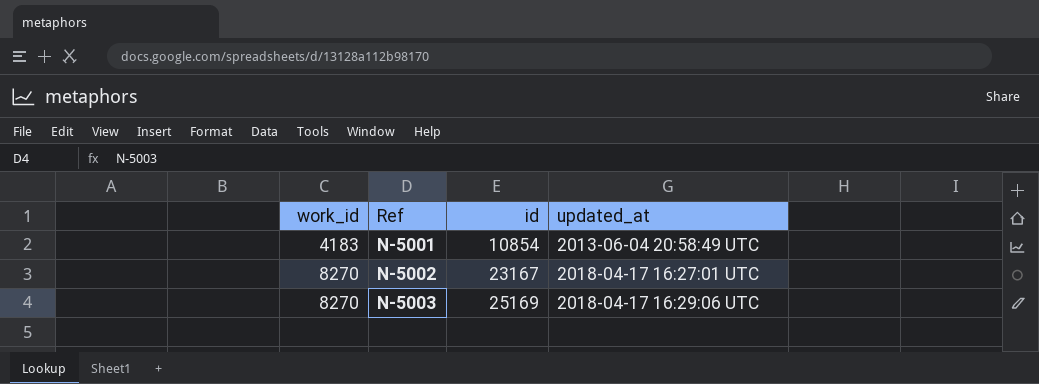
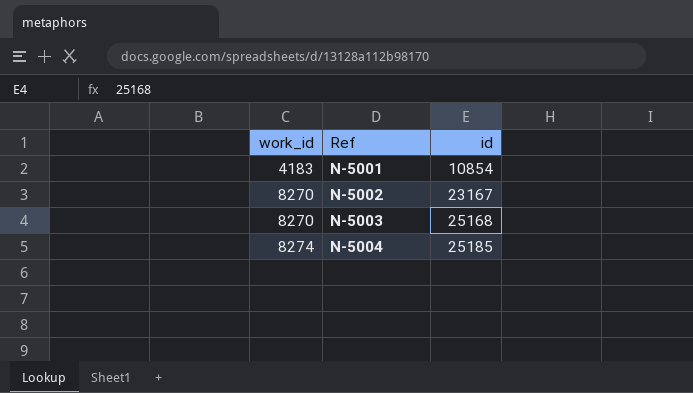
column updated_at | position: 4 -> none
N-5003 | id: 25169 -> 25168
row N-5004: none -> 8274 | 25185

